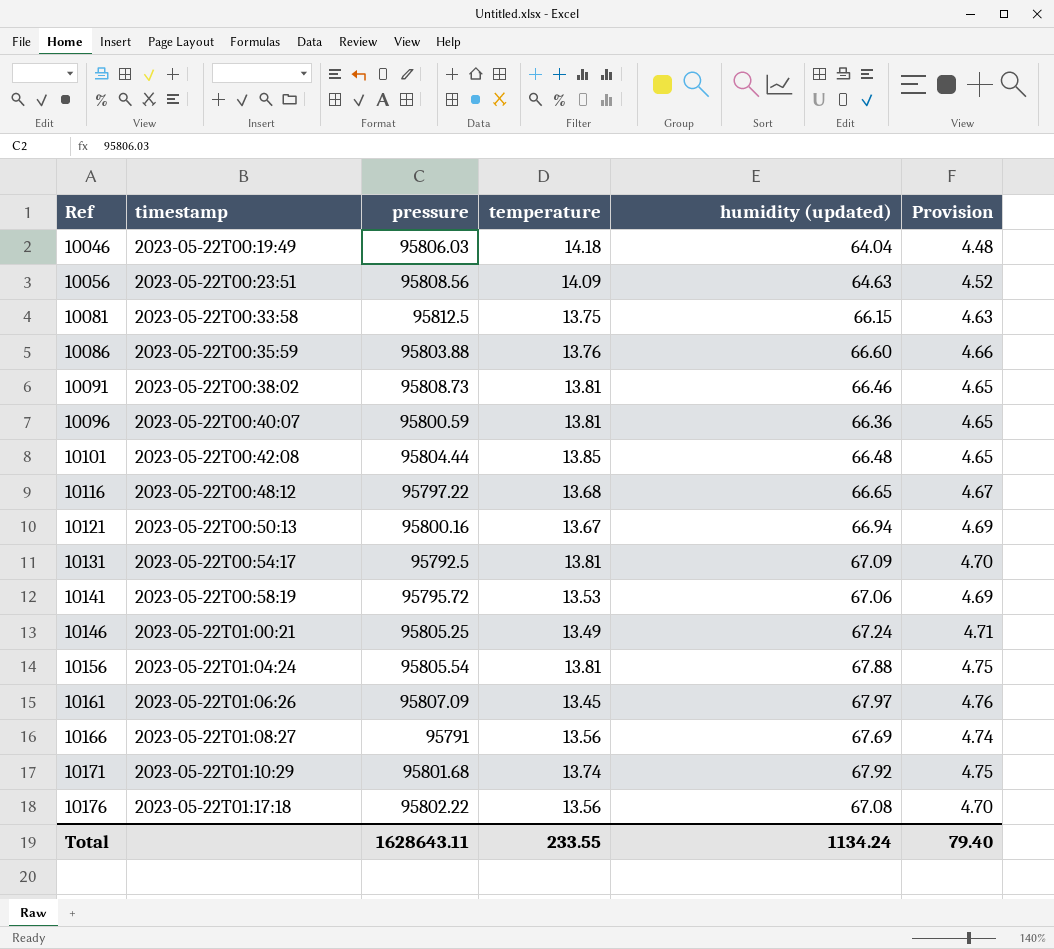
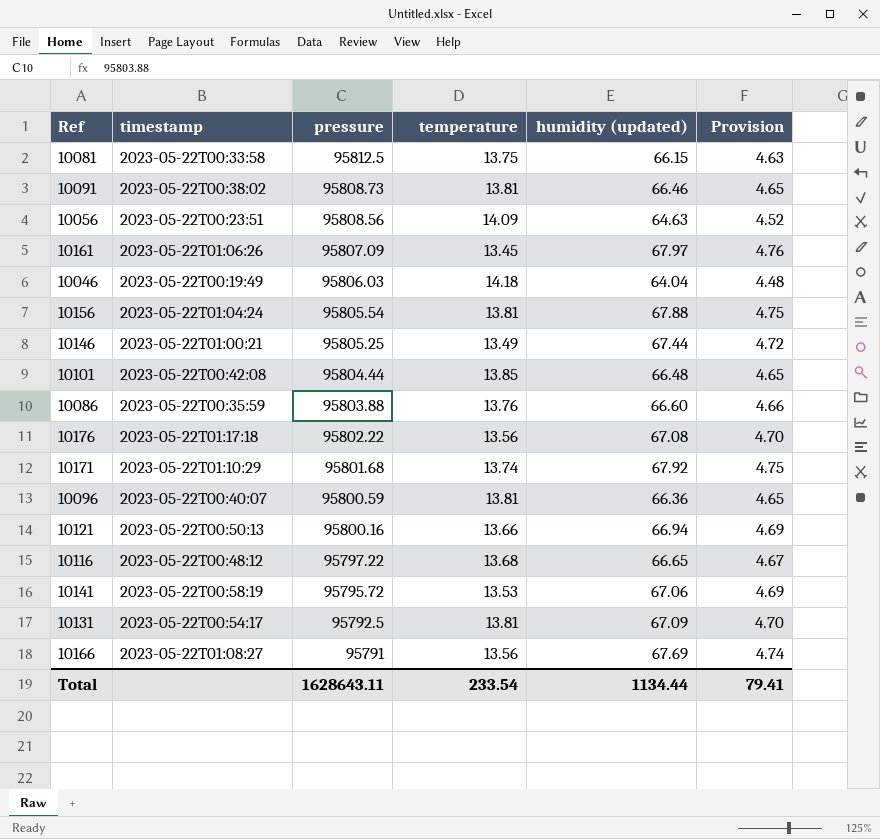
row order: Ref ascending -> pressure descending
10146 | humidity (updated): 67.24 -> 67.44
10146 | Provision: 4.71 -> 4.72
10121 | temperature: 13.67 -> 13.66
Total | temperature: 233.55 -> 233.54
Total | humidity (updated): 1134.24 -> 1134.44
Total | Provision: 79.40 -> 79.41

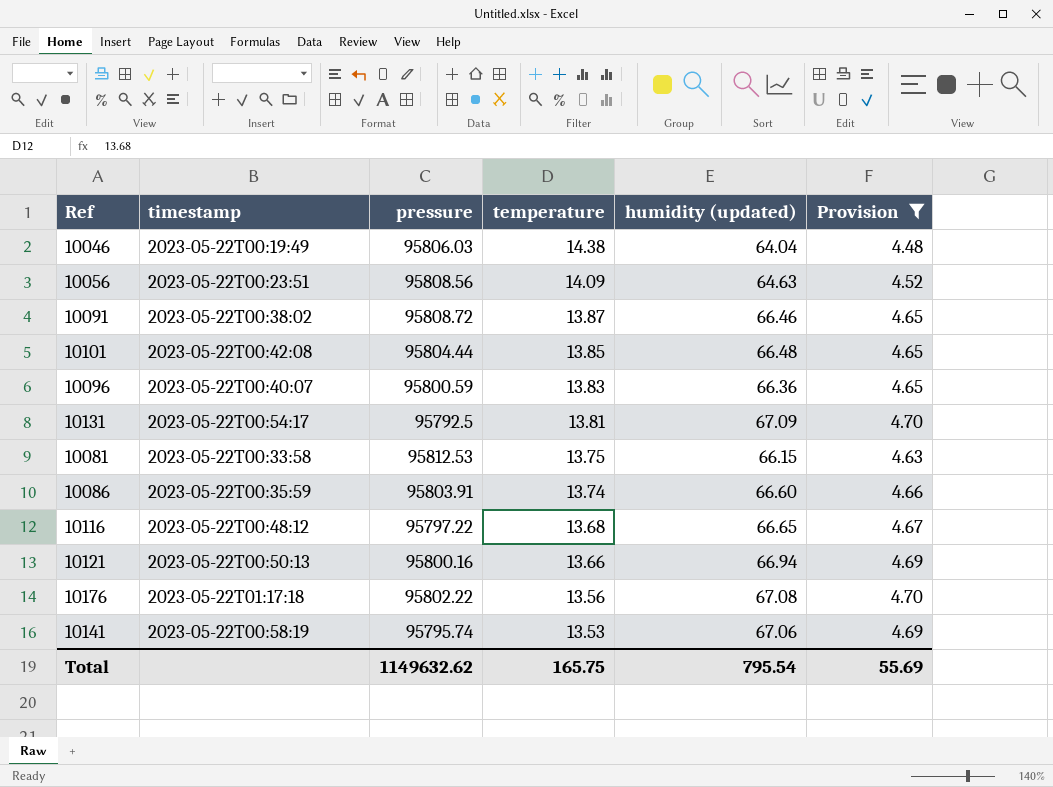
filter: none -> Provision <= 4.70
row order: pressure descending -> temperature descending
10046 | temperature: 14.18 -> 14.38
10091 | pressure: 95808.73 -> 95808.72
10091 | temperature: 13.81 -> 13.87
10096 | temperature: 13.81 -> 13.83
10081 | pressure: 95812.5 -> 95812.53
10086 | pressure: 95803.88 -> 95803.91
10086 | temperature: 13.76 -> 13.74
10141 | pressure: 95795.72 -> 95795.74
Total | pressure: 1628643.11 -> 1149632.62
Total | temperature: 233.54 -> 165.75
Total | humidity (updated): 1134.44 -> 795.54
Total | Provision: 79.41 -> 55.69

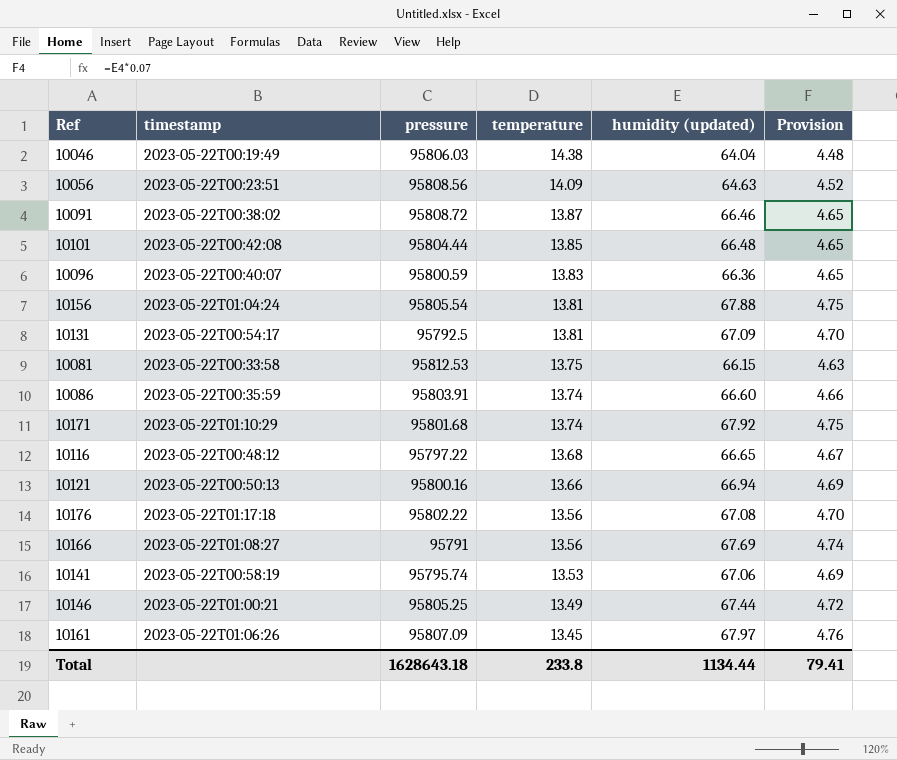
filter: Provision <= 4.70 -> none
Total | pressure: 1149632.62 -> 1628643.18
Total | temperature: 165.75 -> 233.8
Total | humidity (updated): 795.54 -> 1134.44
Total | Provision: 55.69 -> 79.41

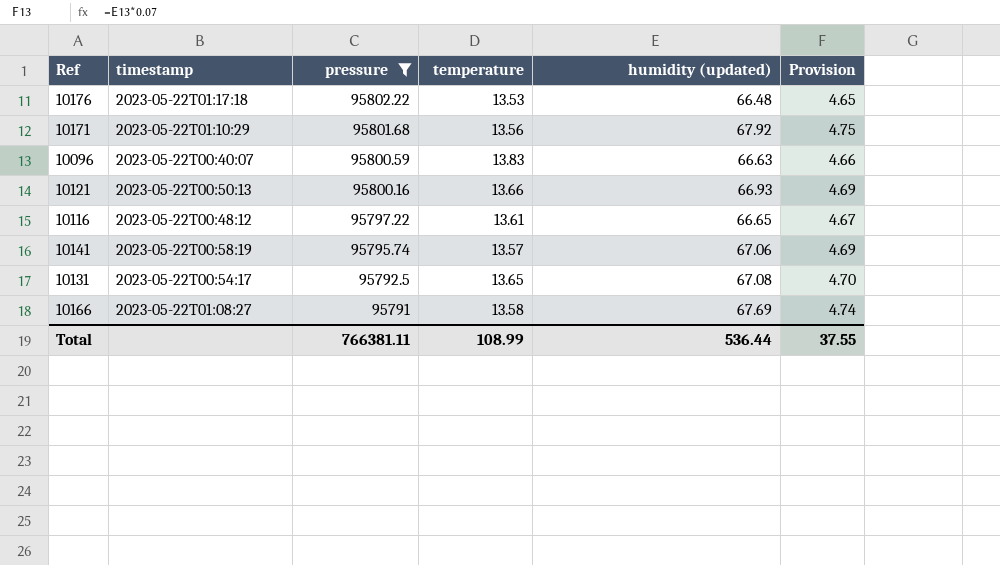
filter: none -> pressure <= 95802.22
row order: temperature descending -> pressure descending
10176 | temperature: 13.56 -> 13.53
10176 | humidity (updated): 67.08 -> 66.48
10176 | Provision: 4.70 -> 4.65
10171 | temperature: 13.74 -> 13.56
10096 | humidity (updated): 66.36 -> 66.63
10096 | Provision: 4.65 -> 4.66
10121 | humidity (updated): 66.94 -> 66.93
10116 | temperature: 13.68 -> 13.61
10141 | temperature: 13.53 -> 13.57
10131 | temperature: 13.81 -> 13.65
10131 | humidity (updated): 67.09 -> 67.08
10166 | temperature: 13.56 -> 13.58
Total | pressure: 1628643.18 -> 766381.11
Total | temperature: 233.8 -> 108.99
Total | humidity (updated): 1134.44 -> 536.44
Total | Provision: 79.41 -> 37.55

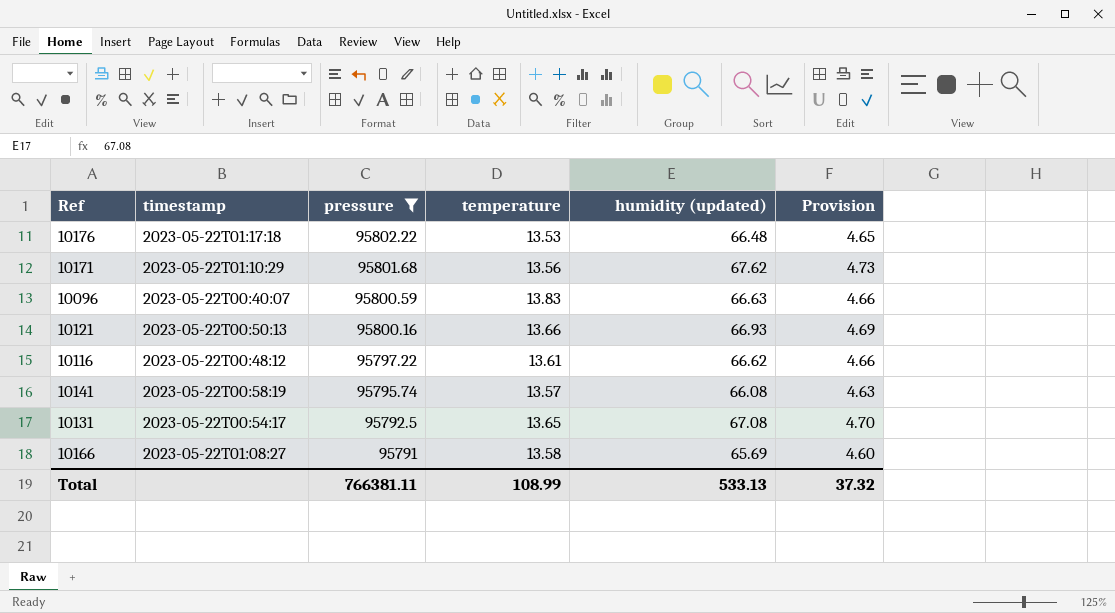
10171 | humidity (updated): 67.92 -> 67.62
10171 | Provision: 4.75 -> 4.73
10116 | humidity (updated): 66.65 -> 66.62
10116 | Provision: 4.67 -> 4.66
10141 | humidity (updated): 67.06 -> 66.08
10141 | Provision: 4.69 -> 4.63
10166 | humidity (updated): 67.69 -> 65.69
10166 | Provision: 4.74 -> 4.60
Total | humidity (updated): 536.44 -> 533.13
Total | Provision: 37.55 -> 37.32

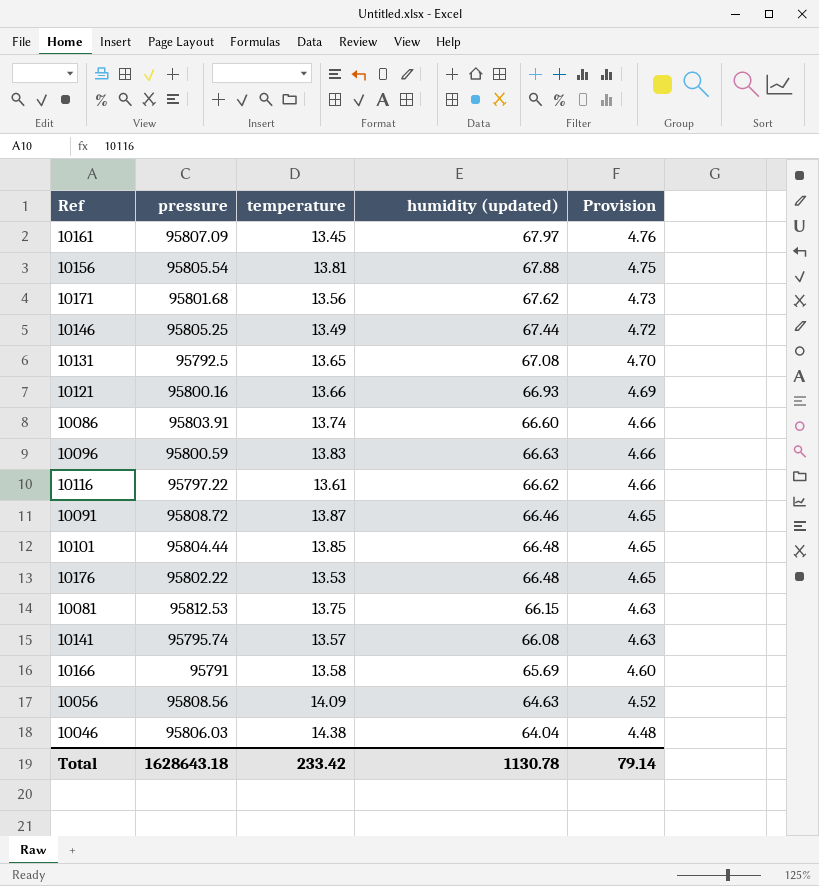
filter: pressure <= 95802.22 -> none
row order: pressure descending -> Provision descending
column timestamp | position: 2 -> none
Total | pressure: 766381.11 -> 1628643.18
Total | temperature: 108.99 -> 233.42
Total | humidity (updated): 533.13 -> 1130.78
Total | Provision: 37.32 -> 79.14

